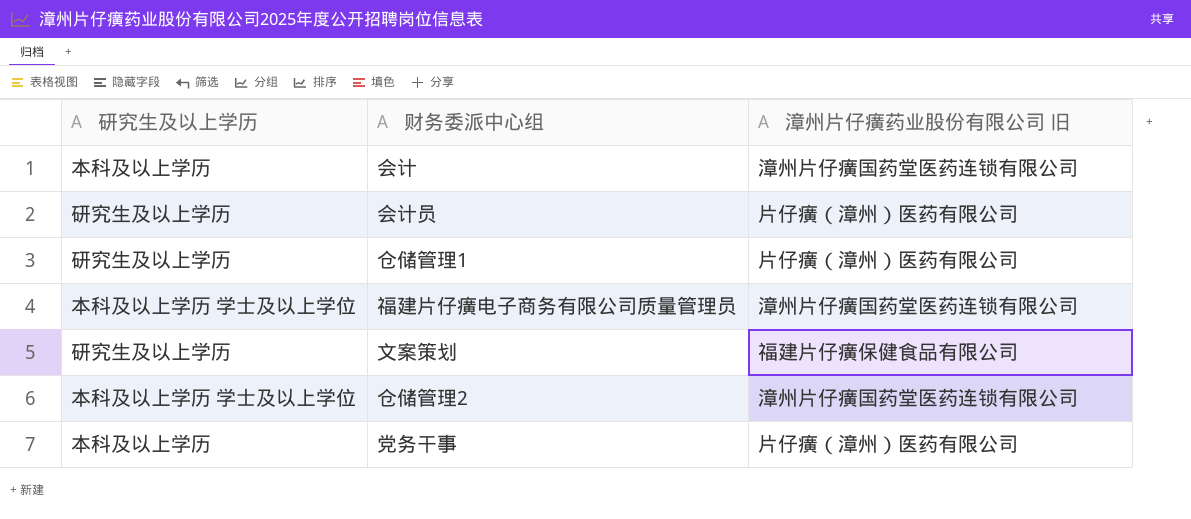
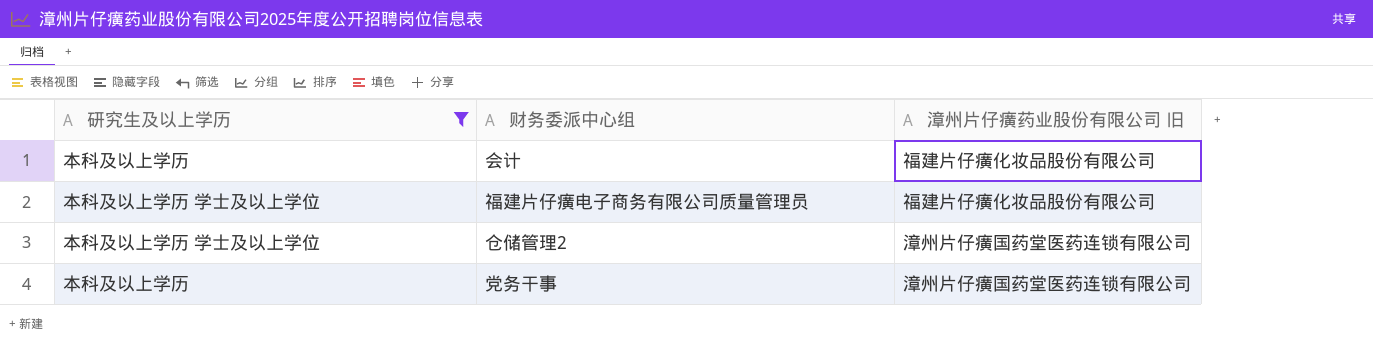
filter: none -> 研究生及以上学历 != 研究生及以上学历
会计 | 漳州片仔癀药业股份有限公司 旧: 漳州片仔癀国药堂医药连锁有限公司 -> 福建片仔癀化妆品股份有限公司
福建片仔癀电子商务有限公司质量管理员 | 漳州片仔癀药业股份有限公司 旧: 漳州片仔癀国药堂医药连锁有限公司 -> 福建片仔癀化妆品股份有限公司
党务干事 | 漳州片仔癀药业股份有限公司 旧: 片仔癀（漳州）医药有限公司 -> 漳州片仔癀国药堂医药连锁有限公司

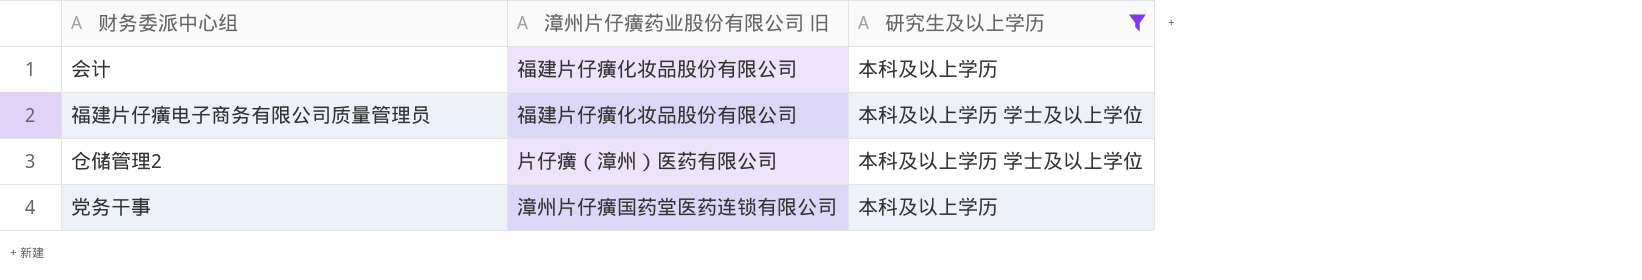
column 研究生及以上学历 | position: 1 -> 3
仓储管理2 | 漳州片仔癀药业股份有限公司 旧: 漳州片仔癀国药堂医药连锁有限公司 -> 片仔癀（漳州）医药有限公司

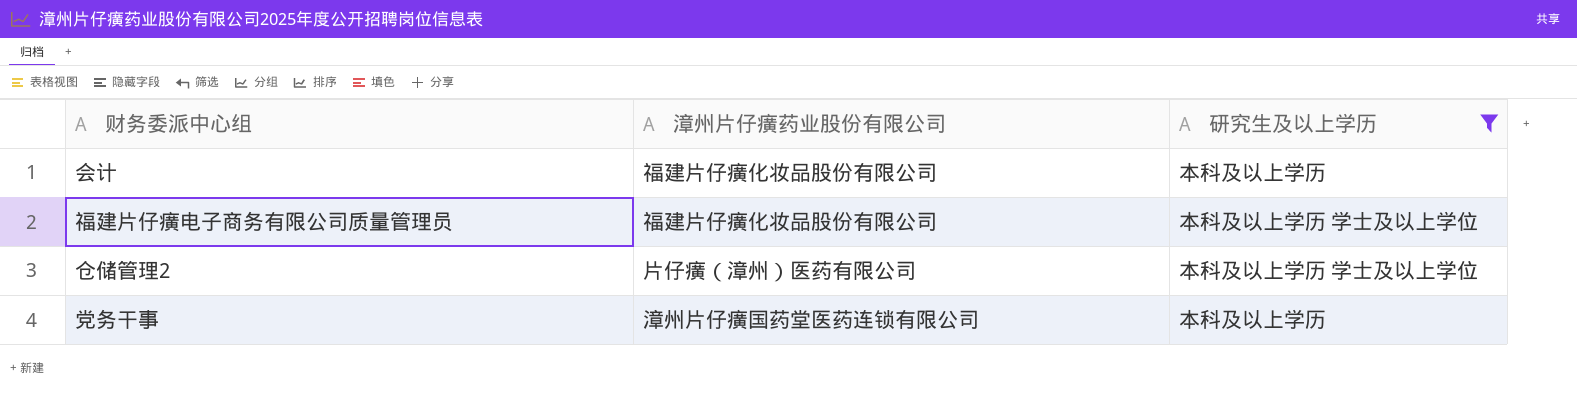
column name: 漳州片仔癀药业股份有限公司 旧 -> 漳州片仔癀药业股份有限公司

